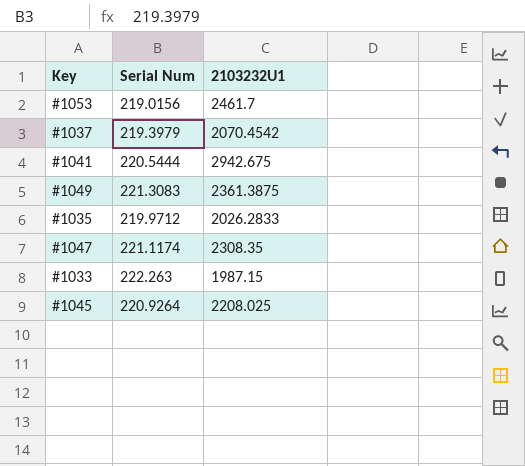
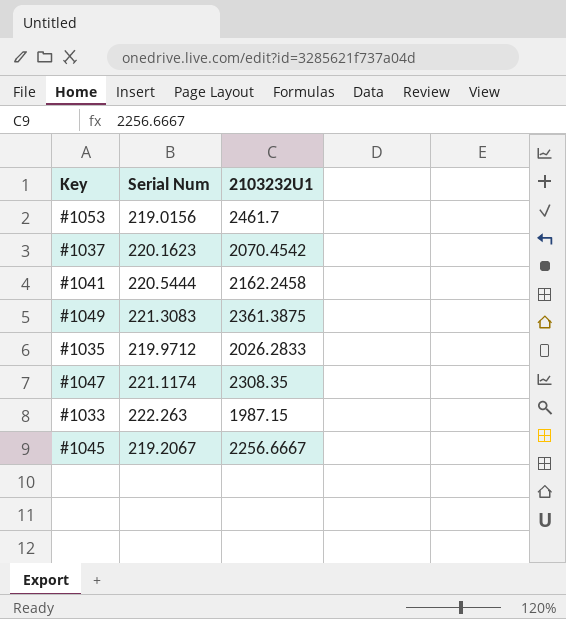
#1037 | Serial Num: 219.3979 -> 220.1623
#1041 | 2103232U1: 2942.675 -> 2162.2458
#1045 | Serial Num: 220.9264 -> 219.2067
#1045 | 2103232U1: 2208.025 -> 2256.6667

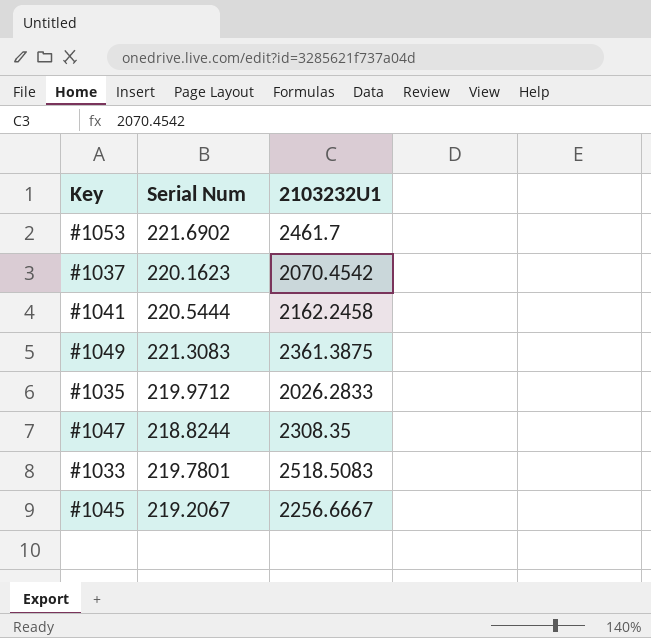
#1053 | Serial Num: 219.0156 -> 221.6902
#1047 | Serial Num: 221.1174 -> 218.8244
#1033 | Serial Num: 222.263 -> 219.7801
#1033 | 2103232U1: 1987.15 -> 2518.5083

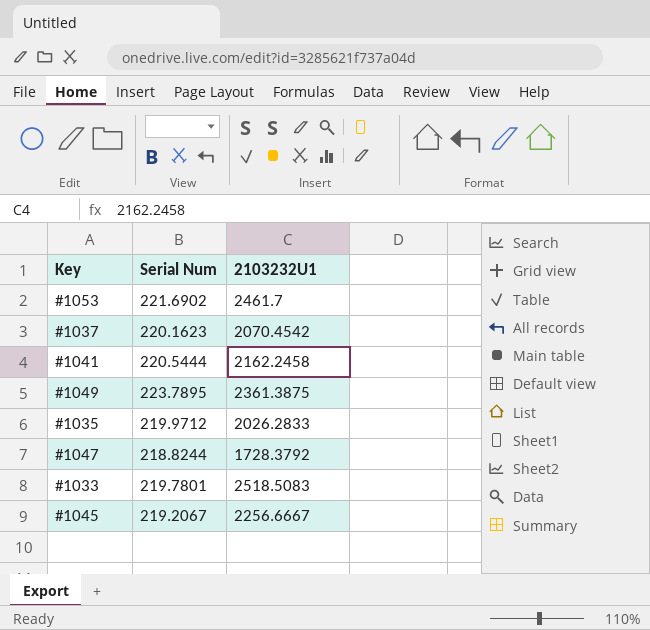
#1049 | Serial Num: 221.3083 -> 223.7895
#1047 | 2103232U1: 2308.35 -> 1728.3792

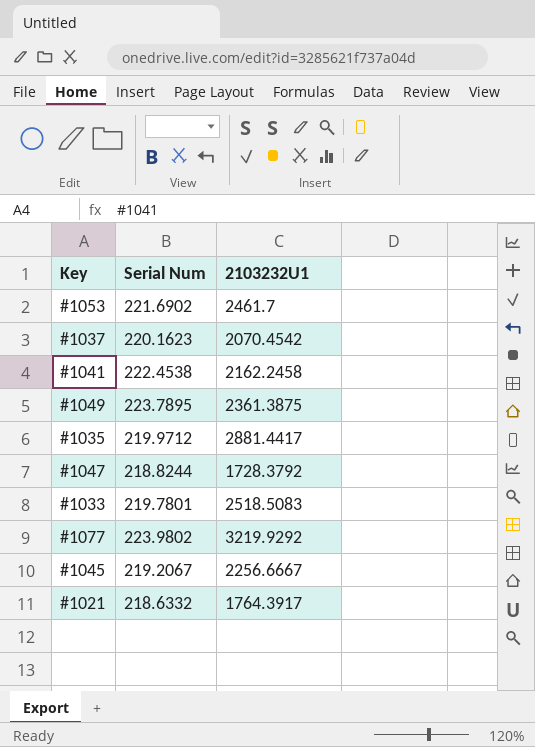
#1041 | Serial Num: 220.5444 -> 222.4538
#1035 | 2103232U1: 2026.2833 -> 2881.4417
row #1077: none -> 223.9802 | 3219.9292
row #1021: none -> 218.6332 | 1764.3917

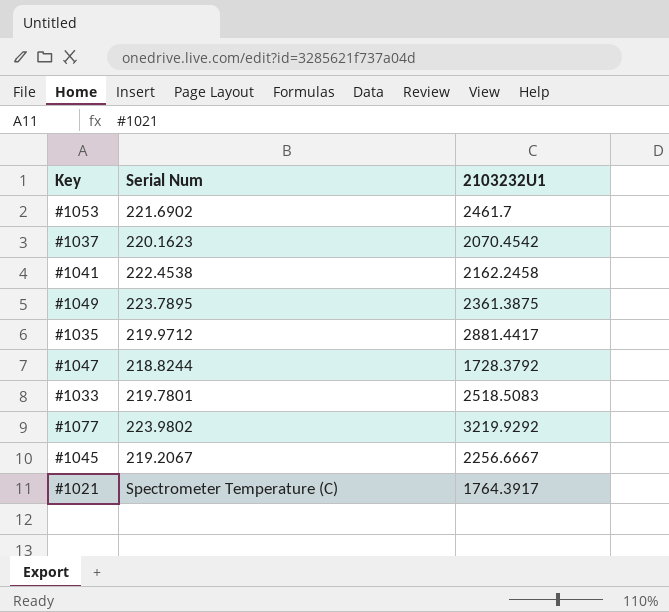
#1021 | Serial Num: 218.6332 -> Spectrometer Temperature (C)

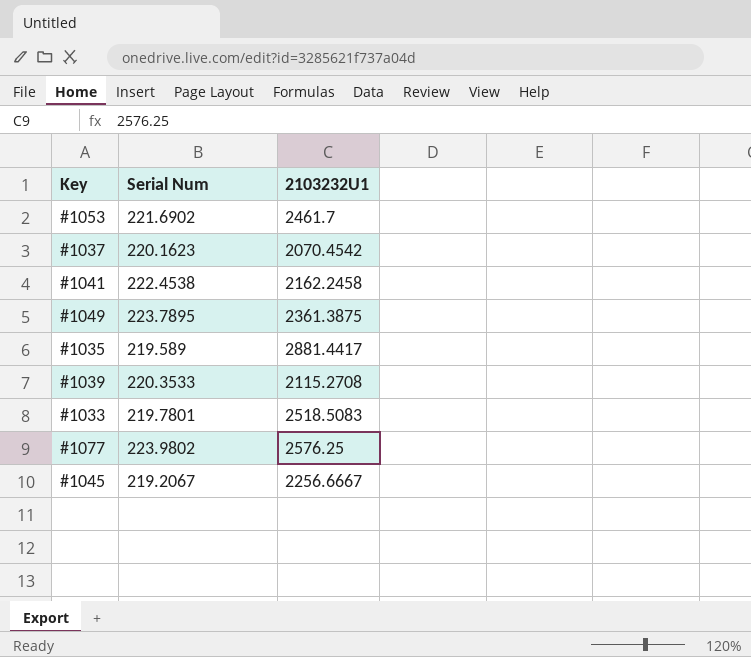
row #1047: 218.8244 | 1728.3792 -> none
row #1021: Spectrometer Temperature (C) | 1764.3917 -> none
#1035 | Serial Num: 219.9712 -> 219.589
row #1039: none -> 220.3533 | 2115.2708
#1077 | 2103232U1: 3219.9292 -> 2576.25

